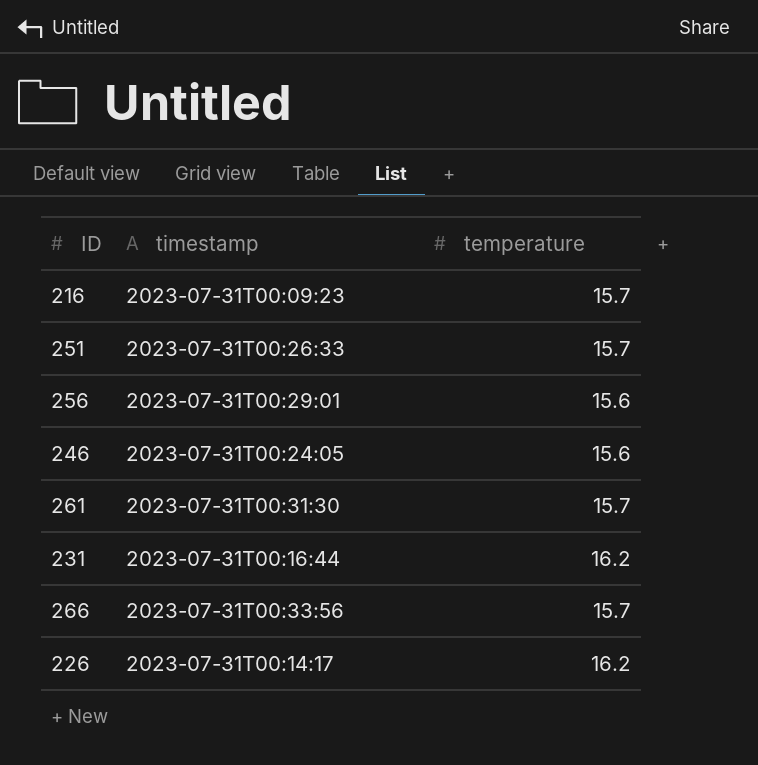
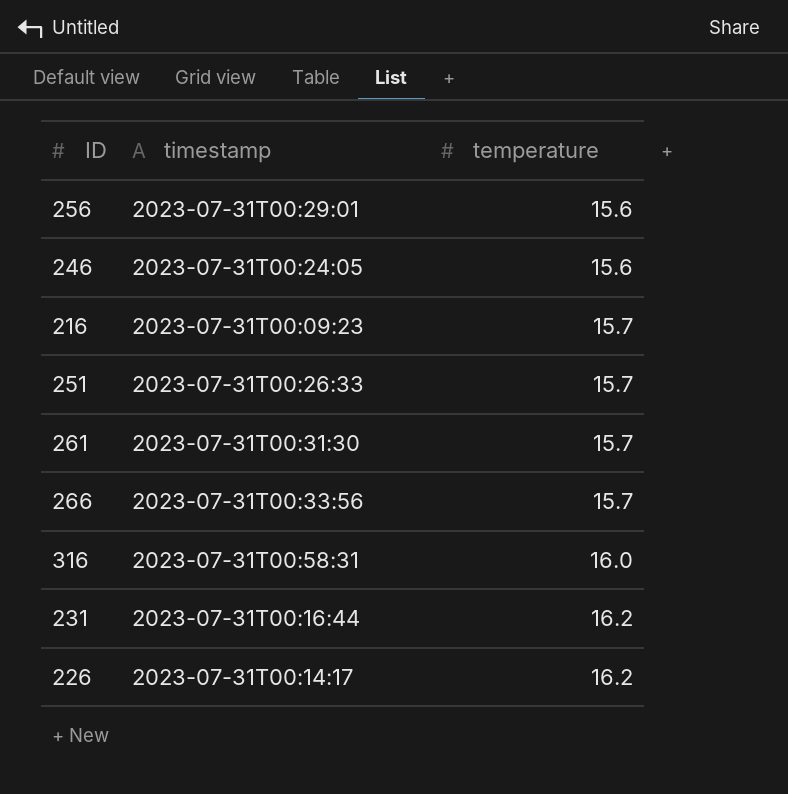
row order: none -> temperature ascending
row 316: none -> 2023-07-31T00:58:31 | 16.0

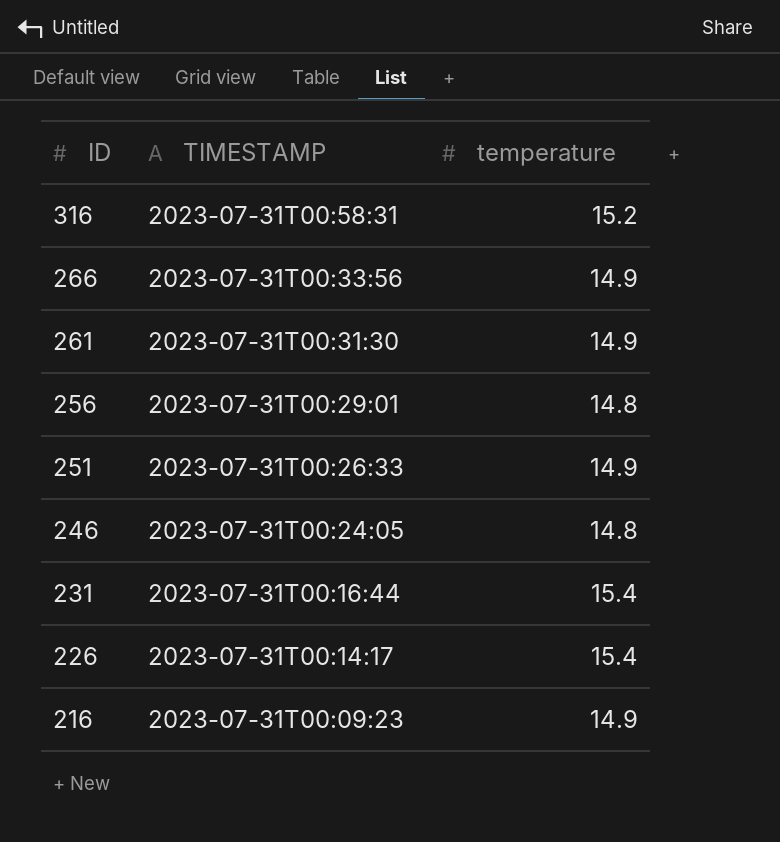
row order: temperature ascending -> ID descending
column name: timestamp -> TIMESTAMP
316 | temperature: 16.0 -> 15.2
266 | temperature: 15.7 -> 14.9
261 | temperature: 15.7 -> 14.9
256 | temperature: 15.6 -> 14.8
251 | temperature: 15.7 -> 14.9
246 | temperature: 15.6 -> 14.8
231 | temperature: 16.2 -> 15.4
226 | temperature: 16.2 -> 15.4
216 | temperature: 15.7 -> 14.9

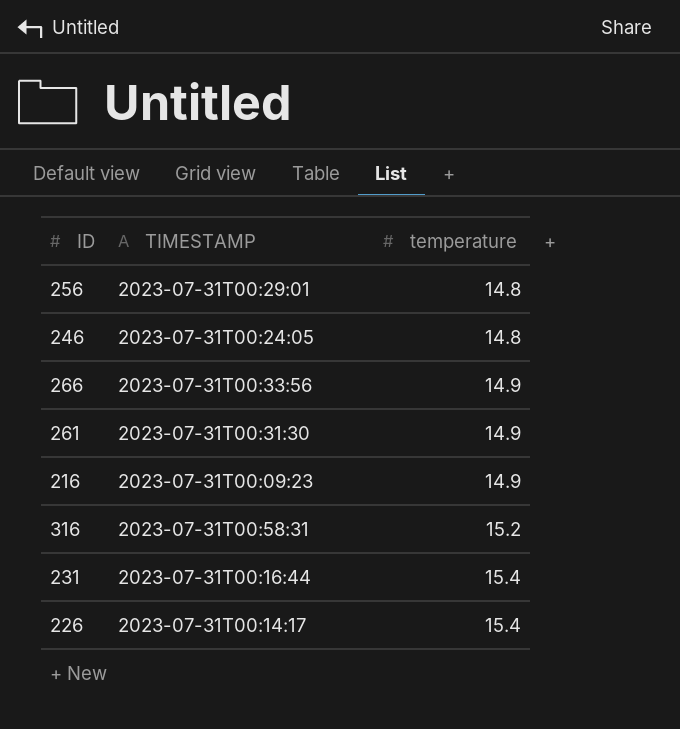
row order: ID descending -> temperature ascending
row 251: 2023-07-31T00:26:33 | 14.9 -> none

